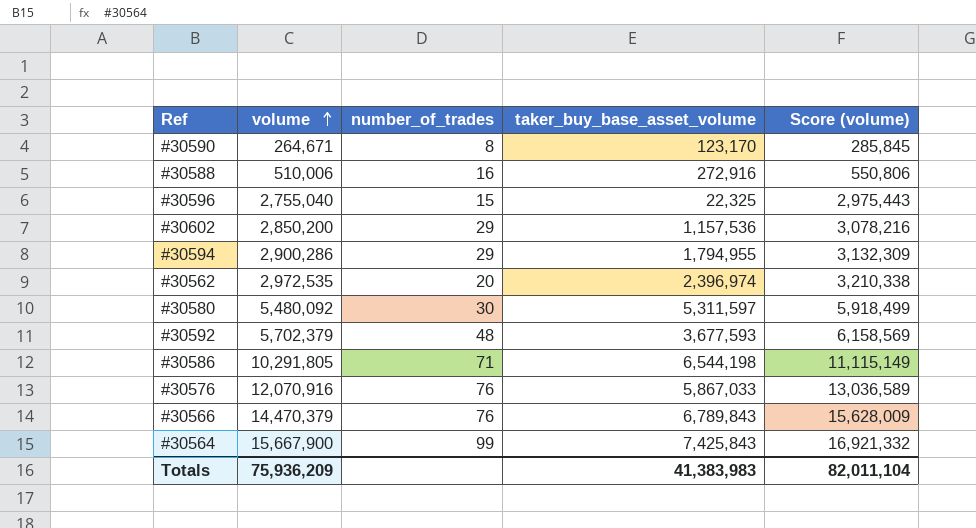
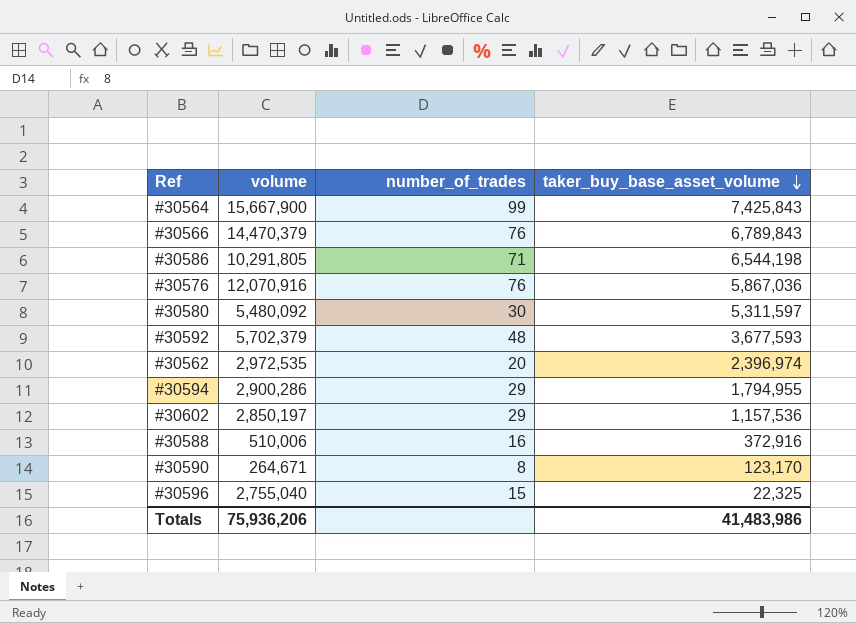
row order: volume ascending -> taker_buy_base_asset_volume descending
column Score (volume) | formula: [volume] * 1.08 -> none
#30576 | taker_buy_base_asset_volume: 5,867,033 -> 5,867,036
#30602 | volume: 2,850,200 -> 2,850,197
#30588 | taker_buy_base_asset_volume: 272,916 -> 372,916
Totals | volume: 75,936,209 -> 75,936,206
Totals | taker_buy_base_asset_volume: 41,383,983 -> 41,483,986

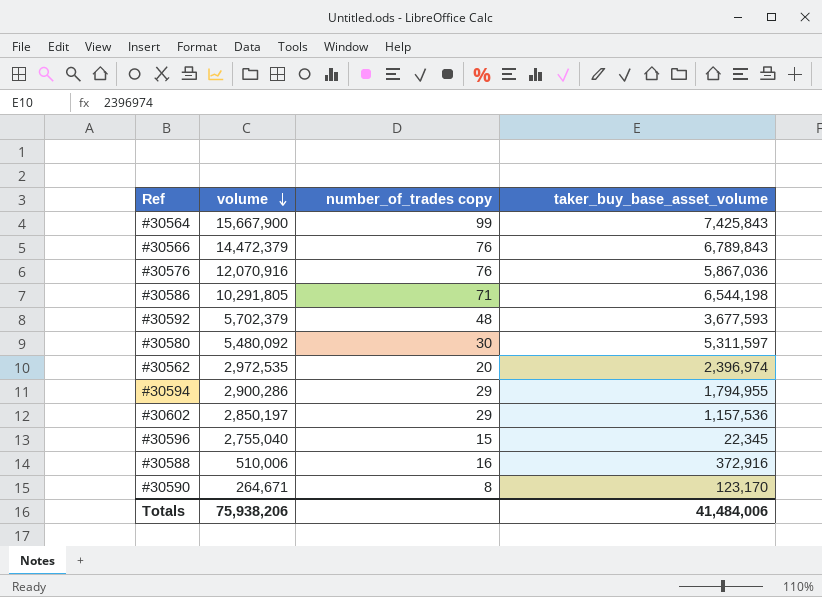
row order: taker_buy_base_asset_volume descending -> volume descending
column name: number_of_trades -> number_of_trades copy
#30566 | volume: 14,470,379 -> 14,472,379
#30596 | taker_buy_base_asset_volume: 22,325 -> 22,345
Totals | volume: 75,936,206 -> 75,938,206
Totals | taker_buy_base_asset_volume: 41,483,986 -> 41,484,006

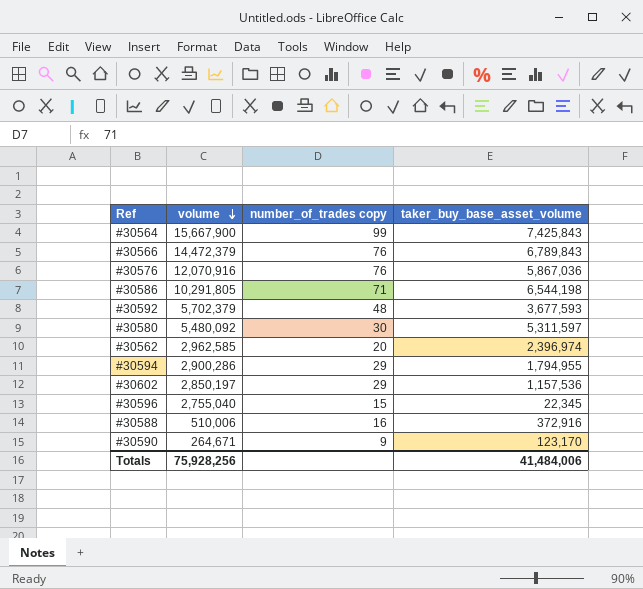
#30562 | volume: 2,972,535 -> 2,962,585
#30590 | number_of_trades copy: 8 -> 9
Totals | volume: 75,938,206 -> 75,928,256

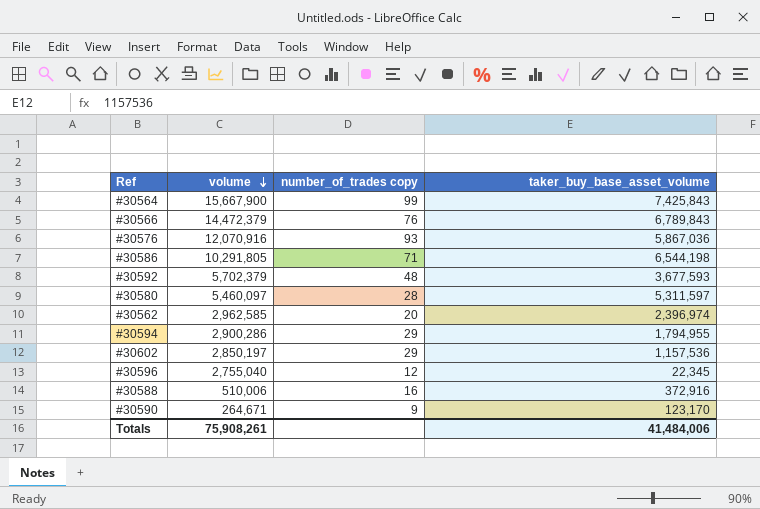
#30576 | number_of_trades copy: 76 -> 93
#30580 | volume: 5,480,092 -> 5,460,097
#30580 | number_of_trades copy: 30 -> 28
#30596 | number_of_trades copy: 15 -> 12
Totals | volume: 75,928,256 -> 75,908,261

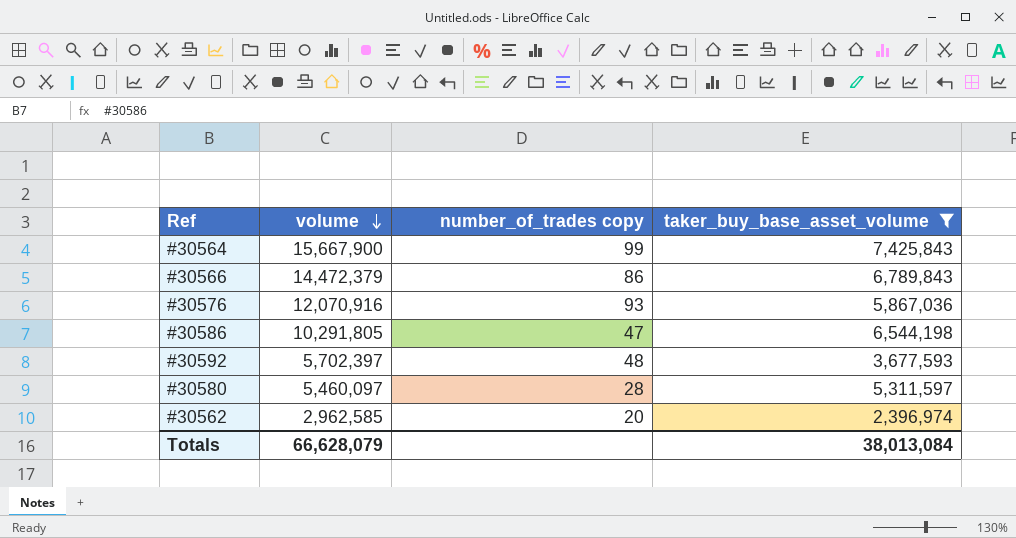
filter: none -> taker_buy_base_asset_volume >= 2,396,974
#30566 | number_of_trades copy: 76 -> 86
#30586 | number_of_trades copy: 71 -> 47
#30592 | volume: 5,702,379 -> 5,702,397
Totals | volume: 75,908,261 -> 66,628,079
Totals | taker_buy_base_asset_volume: 41,484,006 -> 38,013,084

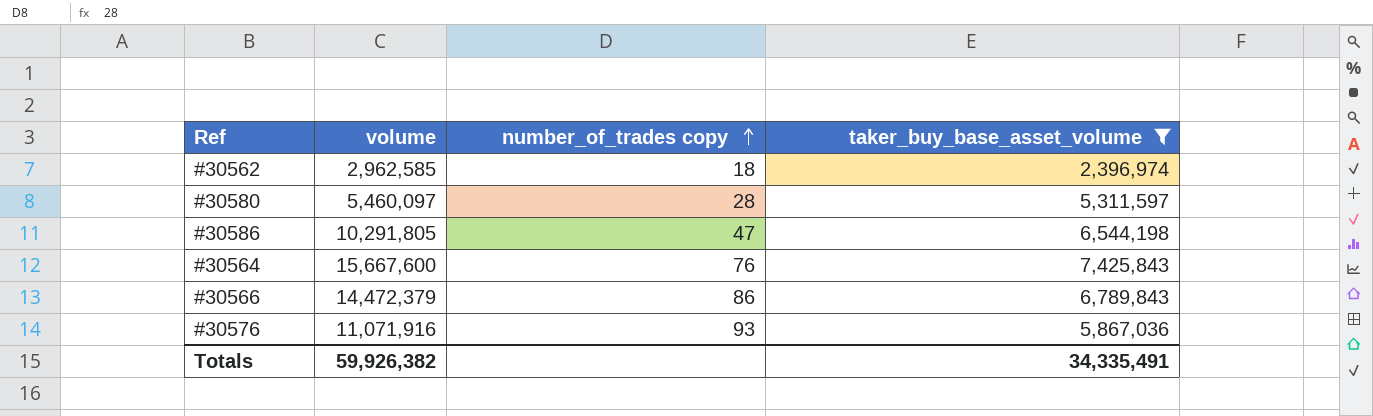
row order: volume descending -> number_of_trades copy ascending
row #30592: 5,702,397 | 48 | 3,677,593 -> none
#30562 | number_of_trades copy: 20 -> 18
#30564 | volume: 15,667,900 -> 15,667,600
#30564 | number_of_trades copy: 99 -> 76
#30576 | volume: 12,070,916 -> 11,071,916
Totals | volume: 66,628,079 -> 59,926,382
Totals | taker_buy_base_asset_volume: 38,013,084 -> 34,335,491

